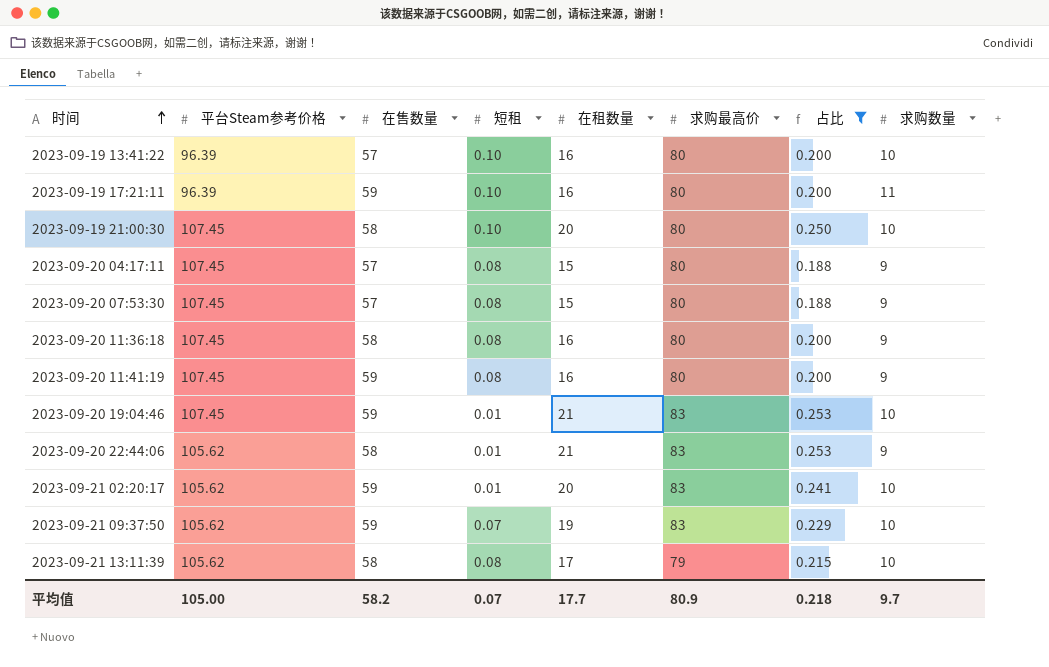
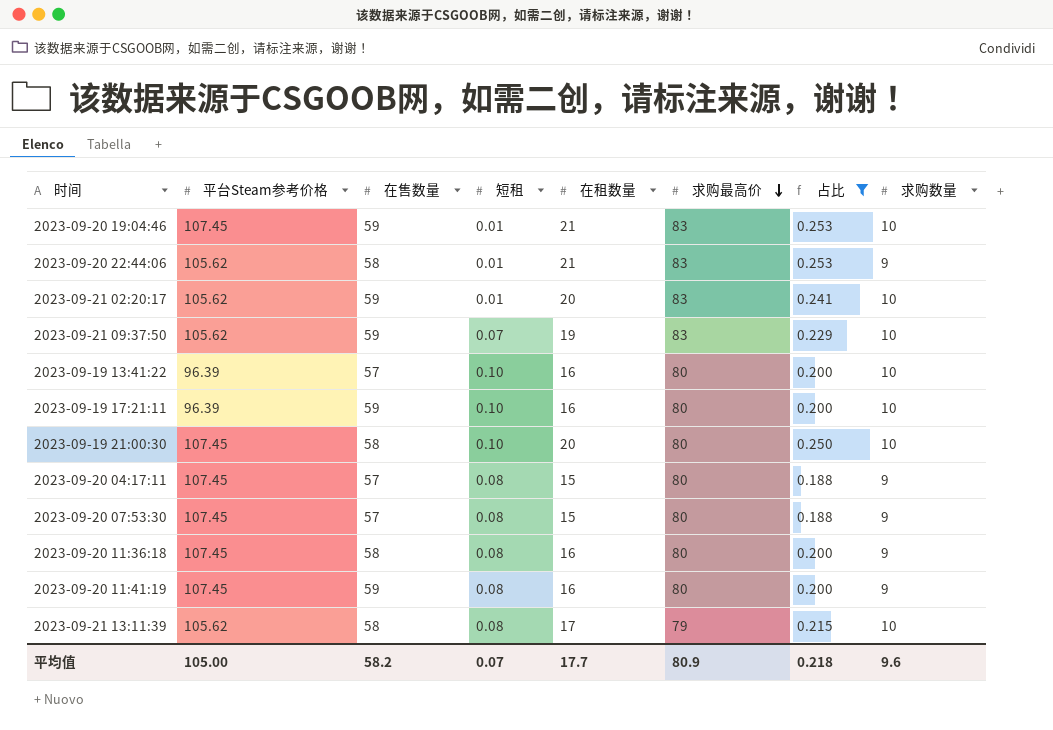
row order: 时间 ascending -> 求购最高价 descending
2023-09-19 17:21:11 | 求购数量: 11 -> 10
平均值 | 求购数量: 9.7 -> 9.6

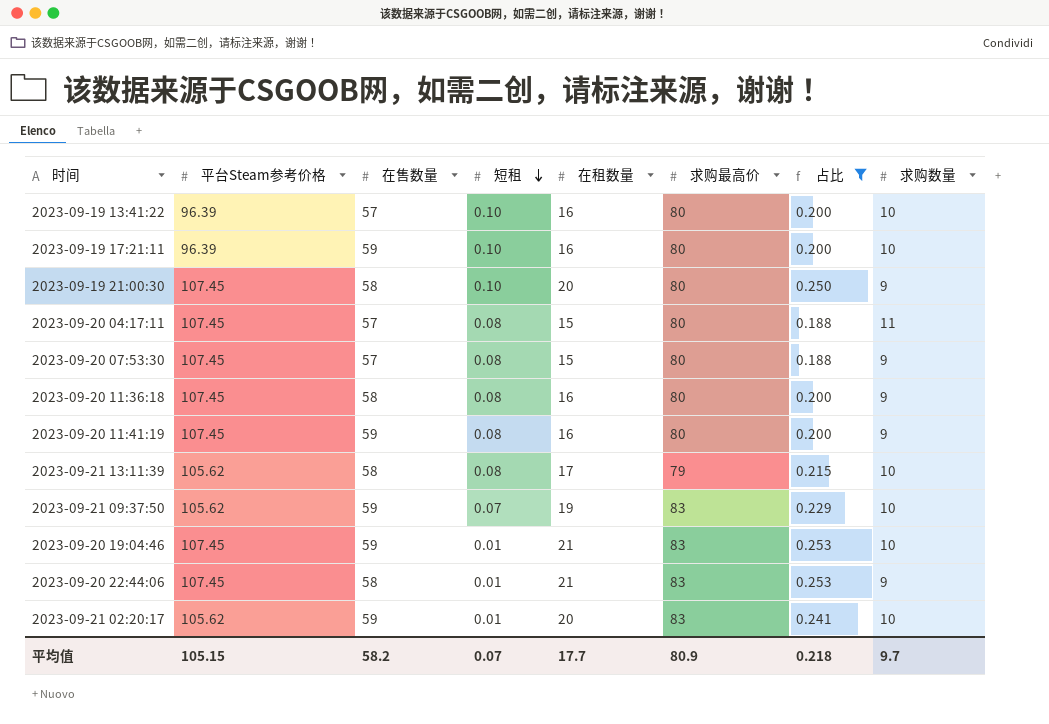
row order: 求购最高价 descending -> 短租 descending
2023-09-19 21:00:30 | 求购数量: 10 -> 9
2023-09-20 04:17:11 | 求购数量: 9 -> 11
2023-09-20 22:44:06 | 平台Steam参考价格: 105.62 -> 107.45
平均值 | 平台Steam参考价格: 105.00 -> 105.15
平均值 | 求购数量: 9.6 -> 9.7

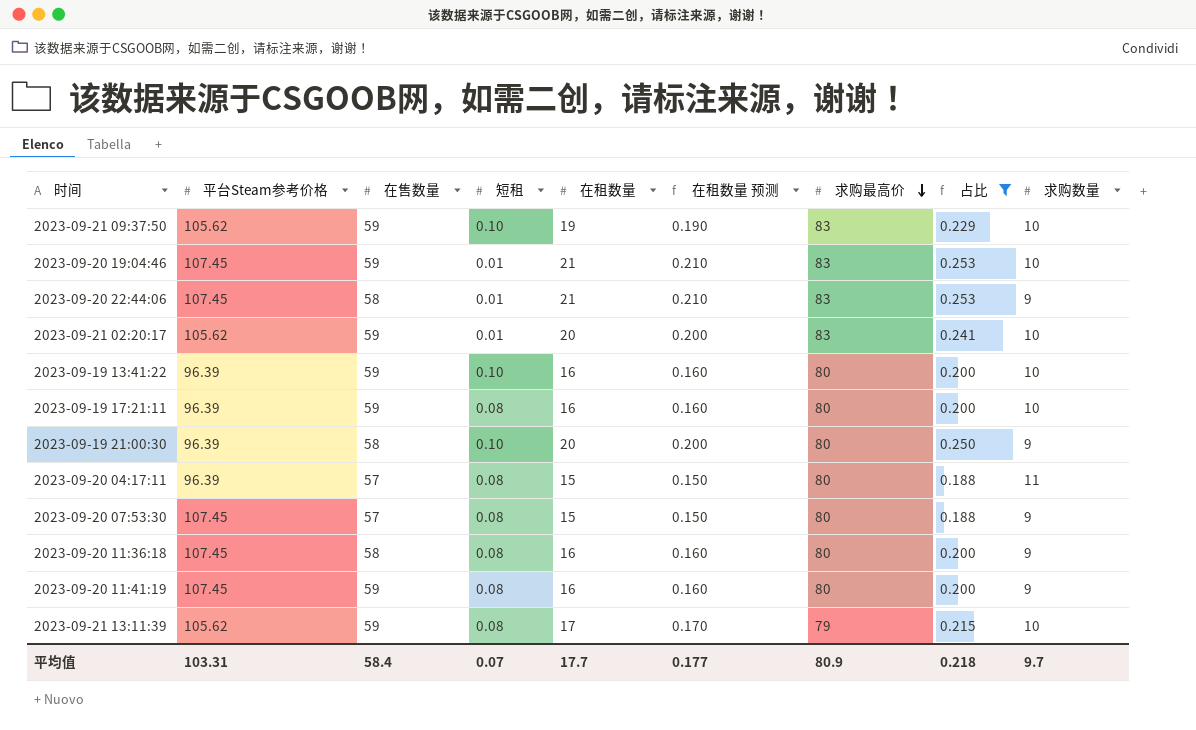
row order: 短租 descending -> 求购最高价 descending
column 在租数量 预测 | formula: none -> [在租数量] * 0.01
2023-09-21 09:37:50 | 短租: 0.07 -> 0.10
2023-09-19 13:41:22 | 在售数量: 57 -> 59
2023-09-19 17:21:11 | 短租: 0.10 -> 0.08
2023-09-19 21:00:30 | 平台Steam参考价格: 107.45 -> 96.39
2023-09-20 04:17:11 | 平台Steam参考价格: 107.45 -> 96.39
2023-09-21 13:11:39 | 在售数量: 58 -> 59
平均值 | 平台Steam参考价格: 105.15 -> 103.31
平均值 | 在售数量: 58.2 -> 58.4

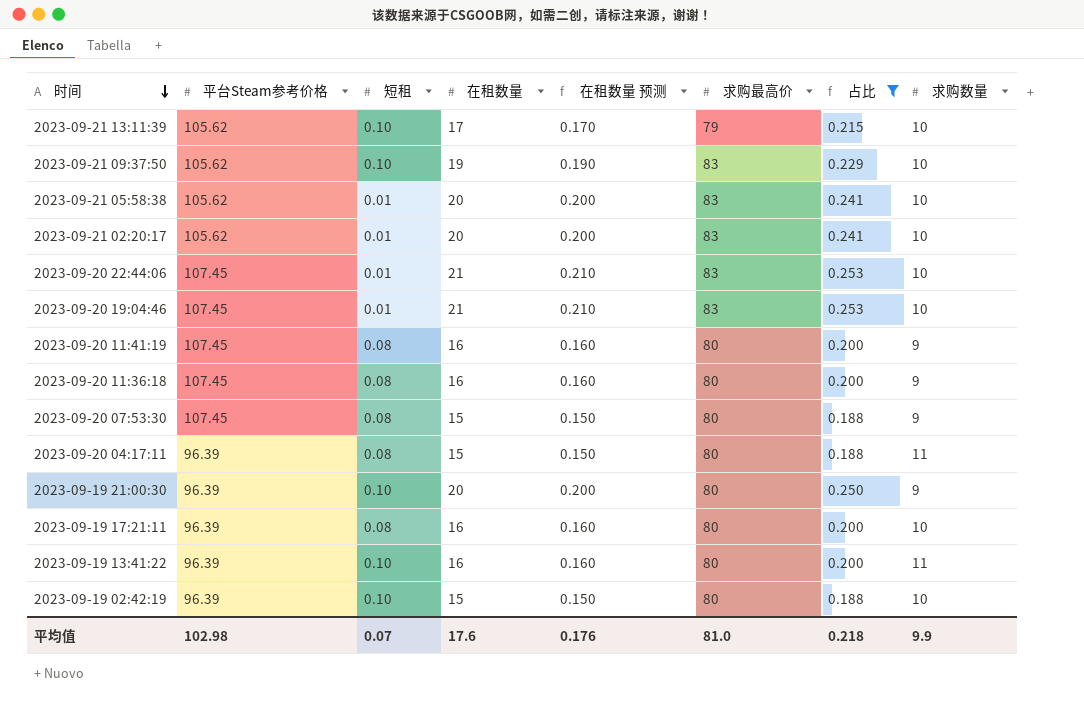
row order: 求购最高价 descending -> 时间 descending
column 在售数量 | position: 3 -> none
2023-09-21 13:11:39 | 短租: 0.08 -> 0.10
row 2023-09-21 05:58:38: none -> 105.62 | 0.01 | 20 | 0.200 | 83 | 0.241 | 10
2023-09-20 22:44:06 | 求购数量: 9 -> 10
2023-09-19 13:41:22 | 求购数量: 10 -> 11
row 2023-09-19 02:42:19: none -> 96.39 | 0.10 | 15 | 0.150 | 80 | 0.188 | 10
平均值 | 平台Steam参考价格: 103.31 -> 102.98
平均值 | 在租数量: 17.7 -> 17.6
平均值 | 在租数量 预测: 0.177 -> 0.176
平均值 | 求购最高价: 80.9 -> 81.0
平均值 | 求购数量: 9.7 -> 9.9

